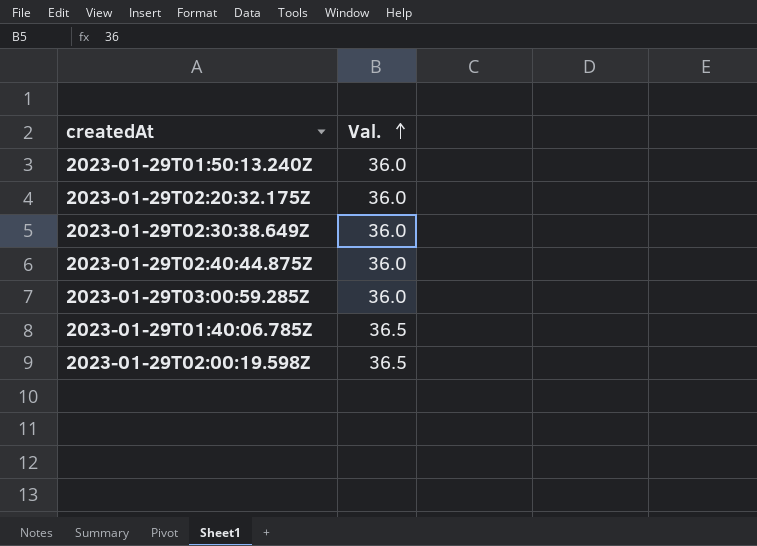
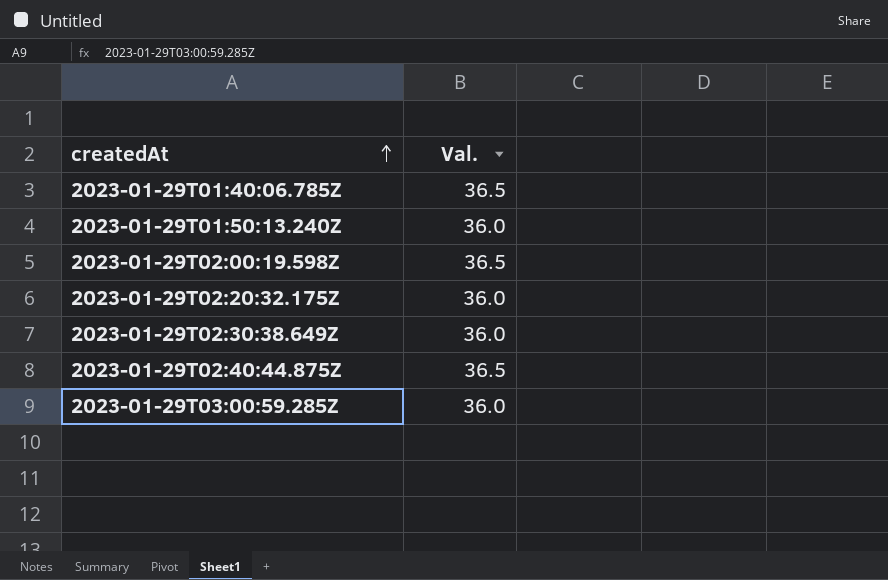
row order: Val. ascending -> createdAt ascending
2023-01-29T02:40:44.875Z | Val.: 36.0 -> 36.5

